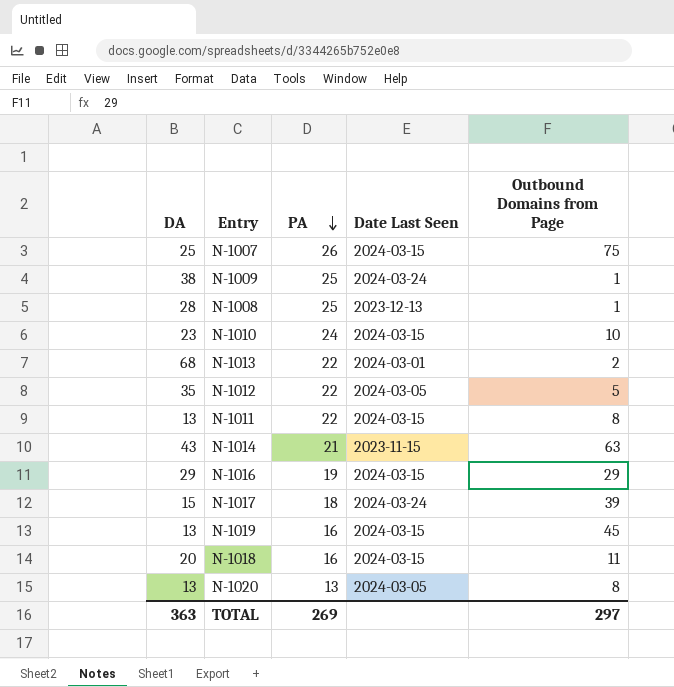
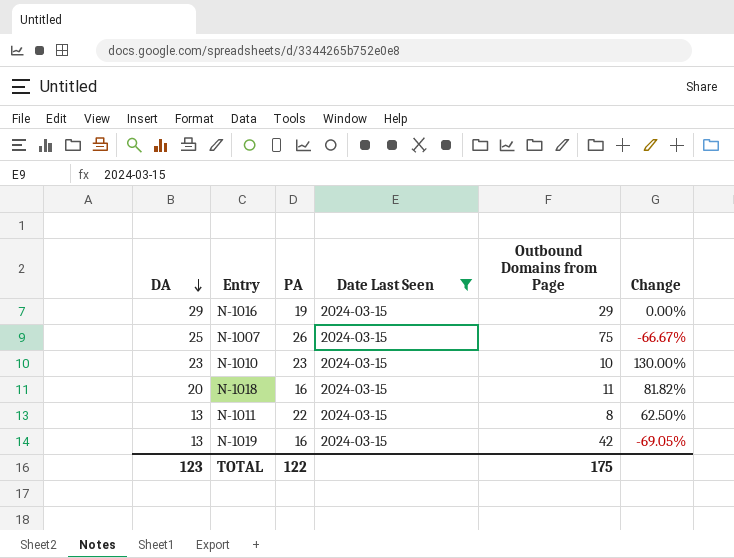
filter: none -> Date Last Seen = 2024-03-15
row order: PA descending -> DA descending
column Change | formula: none -> ([DA] - [Outbound Domains from Page]) / [Outbound Domains from Page]
N-1010 | PA: 24 -> 23
N-1019 | Outbound Domains from Page: 45 -> 42
TOTAL | DA: 363 -> 123
TOTAL | PA: 269 -> 122
TOTAL | Outbound Domains from Page: 297 -> 175

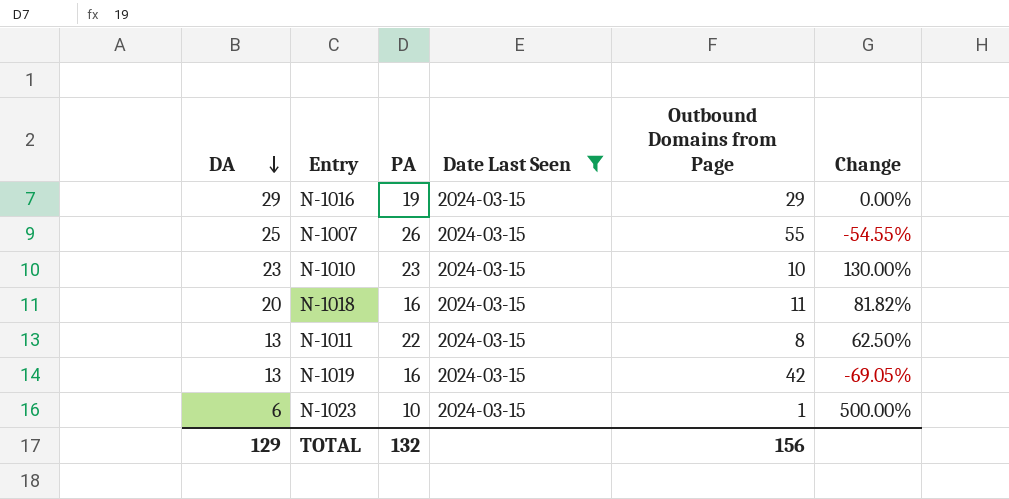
N-1007 | Outbound Domains from Page: 75 -> 55
N-1007 | Change: -66.67% -> -54.55%
row N-1023: none -> 6 | 10 | 2024-03-15 | 1 | 500.00%
TOTAL | DA: 123 -> 129
TOTAL | PA: 122 -> 132
TOTAL | Outbound Domains from Page: 175 -> 156

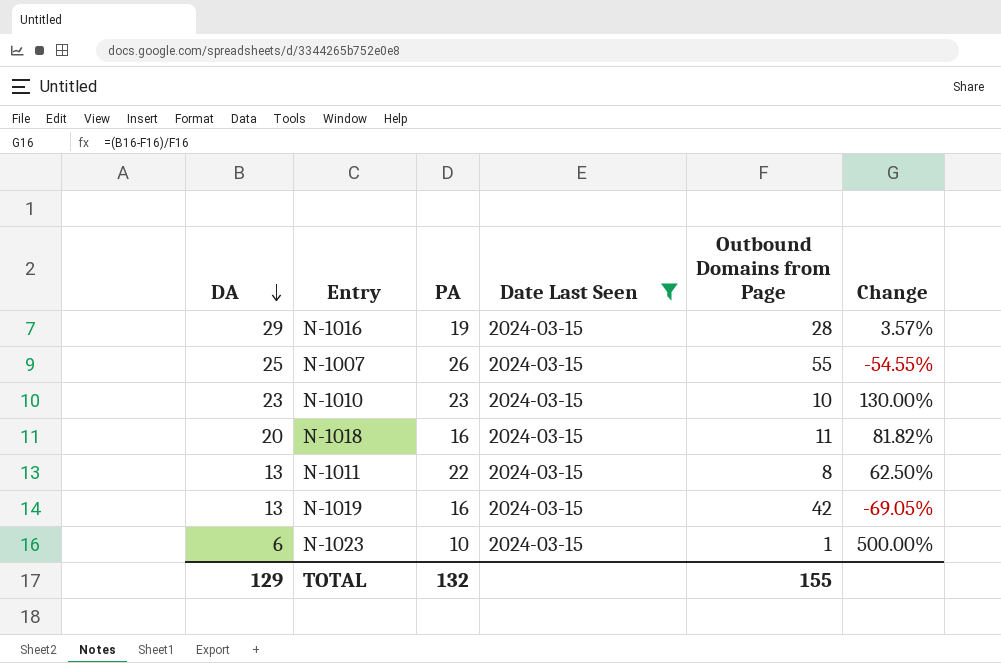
N-1016 | Outbound Domains from Page: 29 -> 28
N-1016 | Change: 0.00% -> 3.57%
TOTAL | Outbound Domains from Page: 156 -> 155

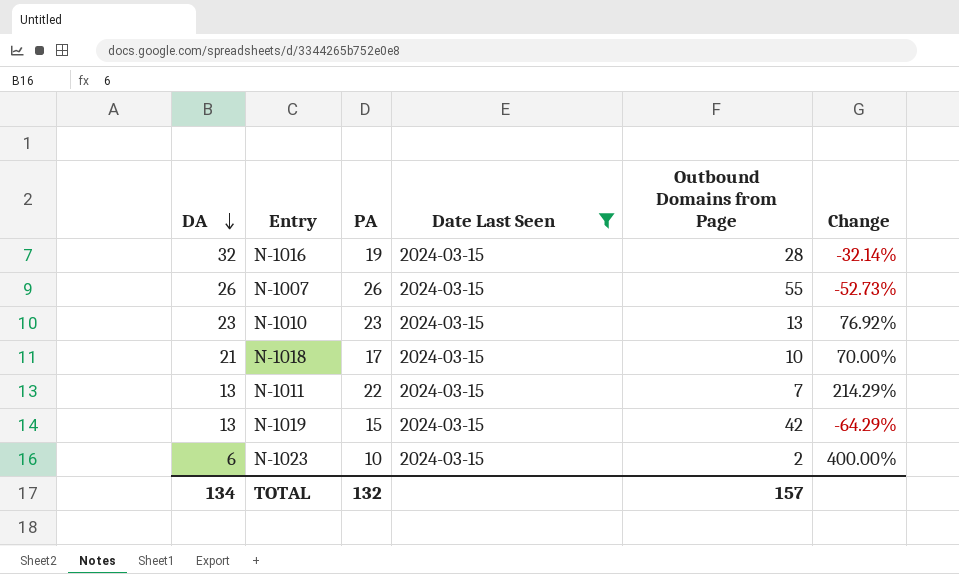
column Change | formula: ([DA] - [Outbound Domains from Page]) / [Outbound Domains from Page] -> ([PA] - [Outbound Domains from Page]) / [Outbound Domains from Page]
N-1016 | DA: 29 -> 32
N-1007 | DA: 25 -> 26
N-1010 | Outbound Domains from Page: 10 -> 13
N-1018 | DA: 20 -> 21
N-1018 | PA: 16 -> 17
N-1018 | Outbound Domains from Page: 11 -> 10
N-1011 | Outbound Domains from Page: 8 -> 7
N-1019 | PA: 16 -> 15
N-1023 | Outbound Domains from Page: 1 -> 2
TOTAL | DA: 129 -> 134
TOTAL | Outbound Domains from Page: 155 -> 157

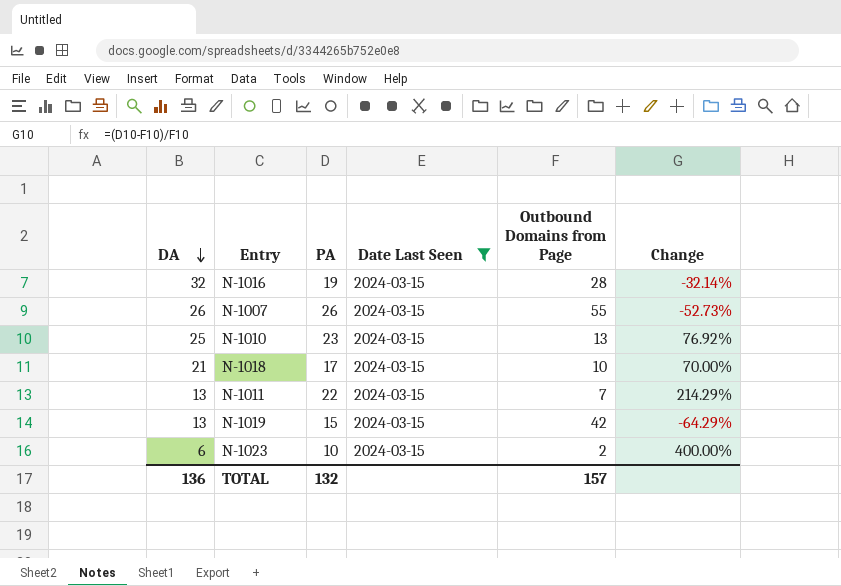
N-1010 | DA: 23 -> 25
TOTAL | DA: 134 -> 136

